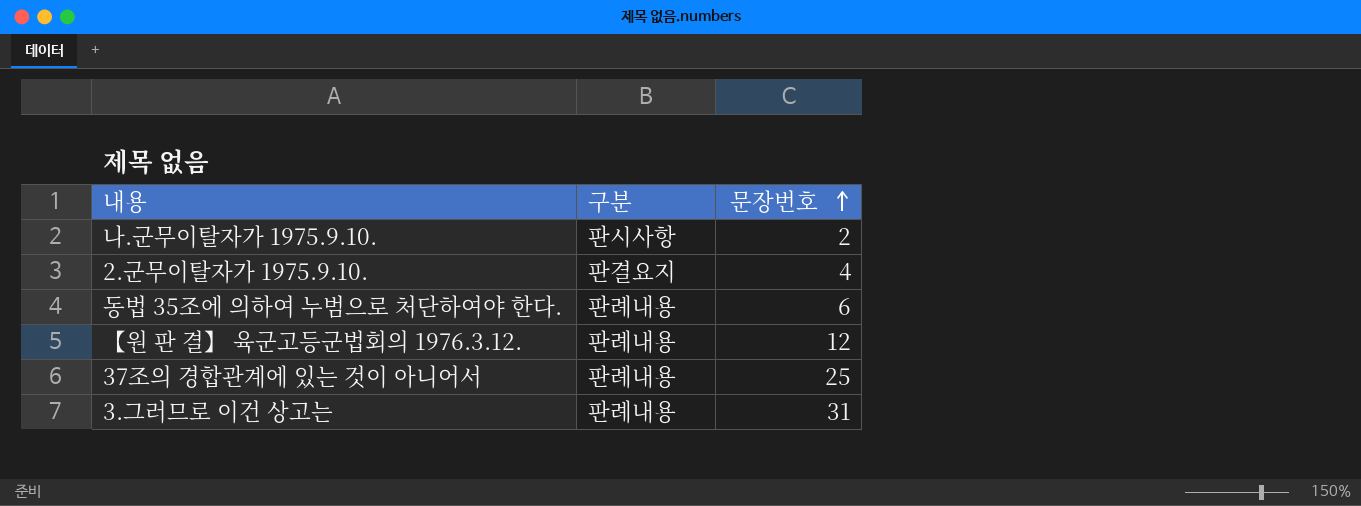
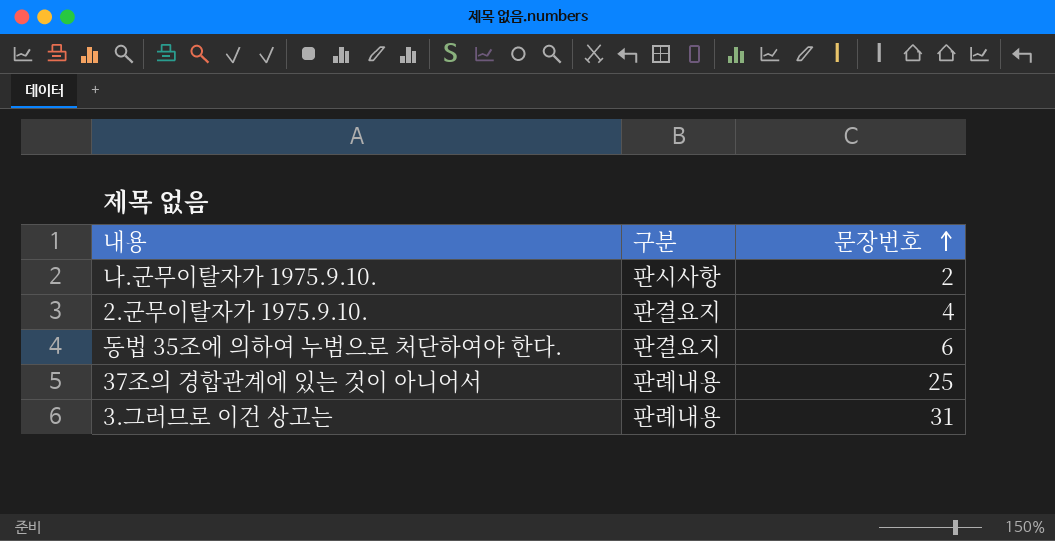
row 【원 판 결】 육군고등군법회의 1976.3.12.: 판례내용 | 12 -> none
동법 35조에 의하여 누범으로 처단하여야 한다. | 구분: 판례내용 -> 판결요지

